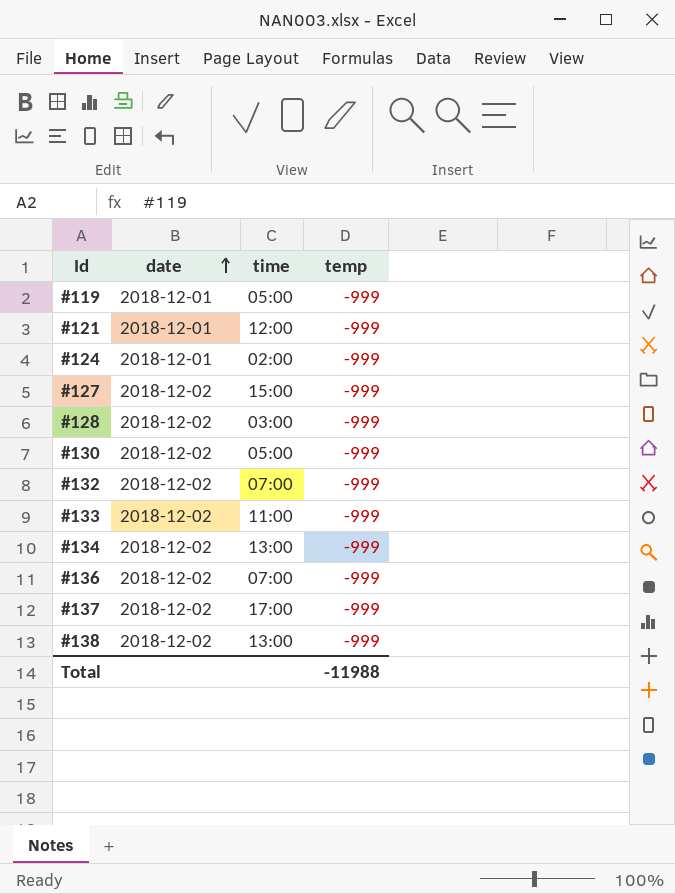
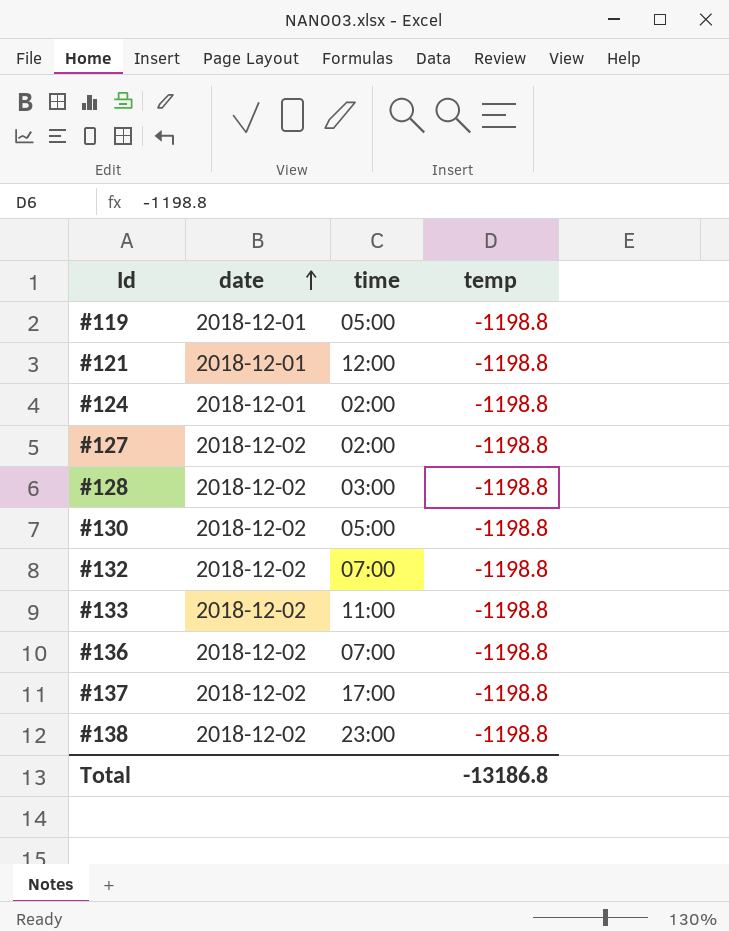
row #134: 2018-12-02 | 13:00 | -999 -> none
#119 | temp: -999 -> -1198.8
#121 | temp: -999 -> -1198.8
#124 | temp: -999 -> -1198.8
#127 | time: 15:00 -> 02:00
#127 | temp: -999 -> -1198.8
#128 | temp: -999 -> -1198.8
#130 | temp: -999 -> -1198.8
#132 | temp: -999 -> -1198.8
#133 | temp: -999 -> -1198.8
#136 | temp: -999 -> -1198.8
#137 | temp: -999 -> -1198.8
#138 | time: 13:00 -> 23:00
#138 | temp: -999 -> -1198.8
Total | temp: -11988 -> -13186.8

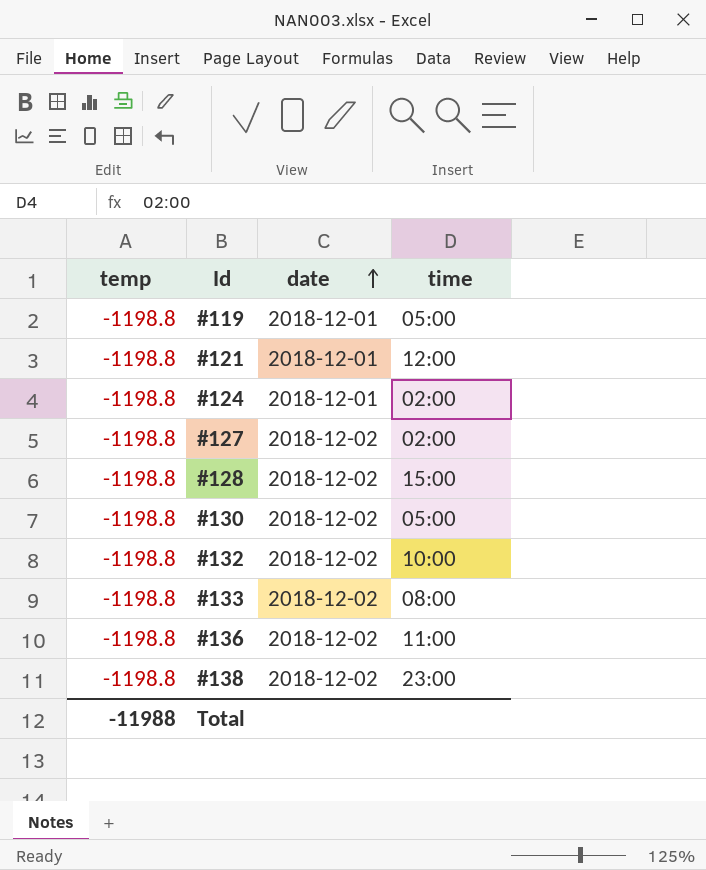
column temp | position: 4 -> 1
row #137: 2018-12-02 | 17:00 | -1198.8 -> none
#128 | time: 03:00 -> 15:00
#132 | time: 07:00 -> 10:00
#133 | time: 11:00 -> 08:00
#136 | time: 07:00 -> 11:00
Total | temp: -13186.8 -> -11988

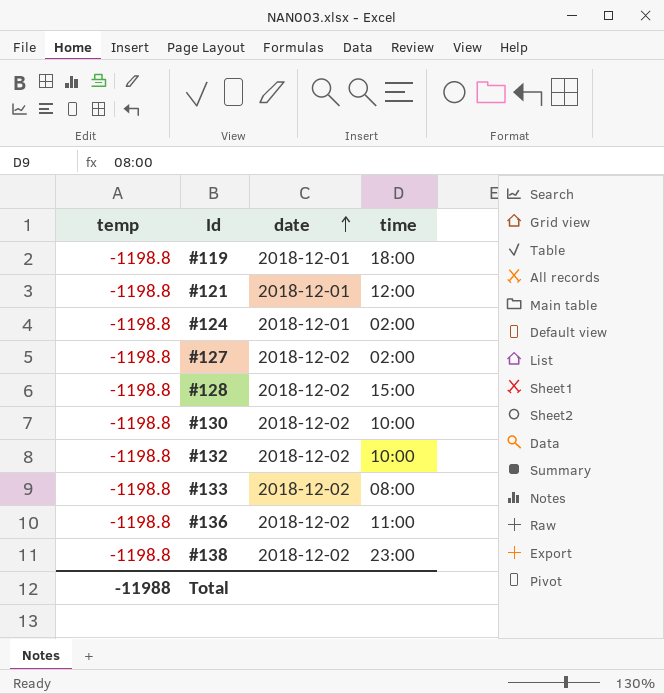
#119 | time: 05:00 -> 18:00
#130 | time: 05:00 -> 10:00

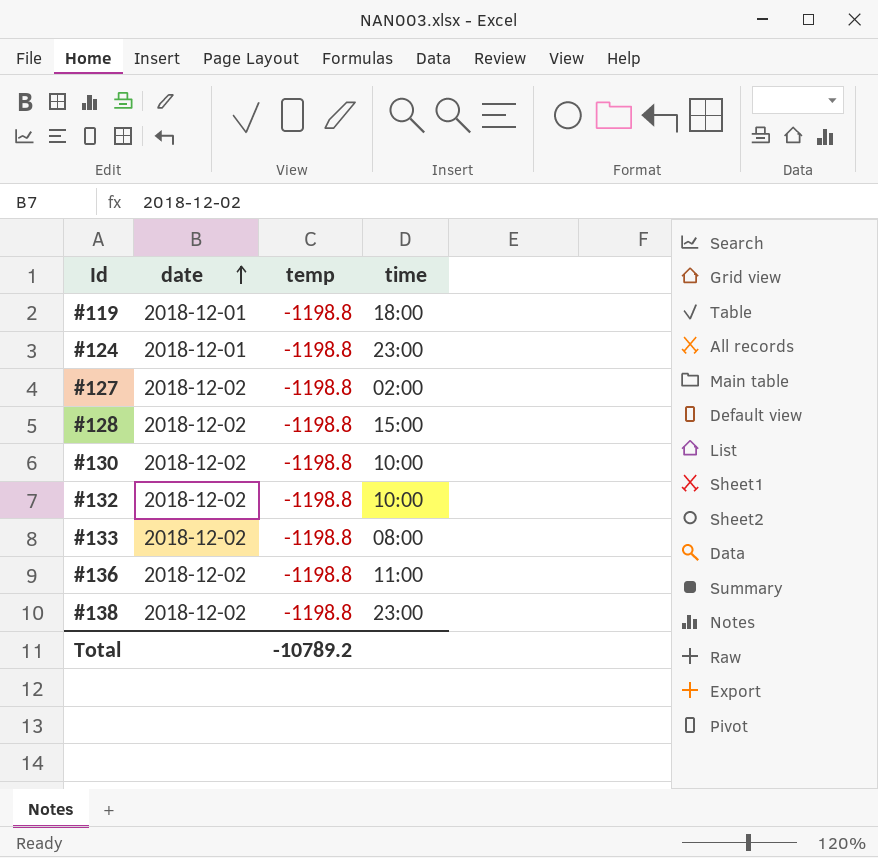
column temp | position: 1 -> 3
row #121: -1198.8 | 2018-12-01 | 12:00 -> none
#124 | time: 02:00 -> 23:00
Total | temp: -11988 -> -10789.2

